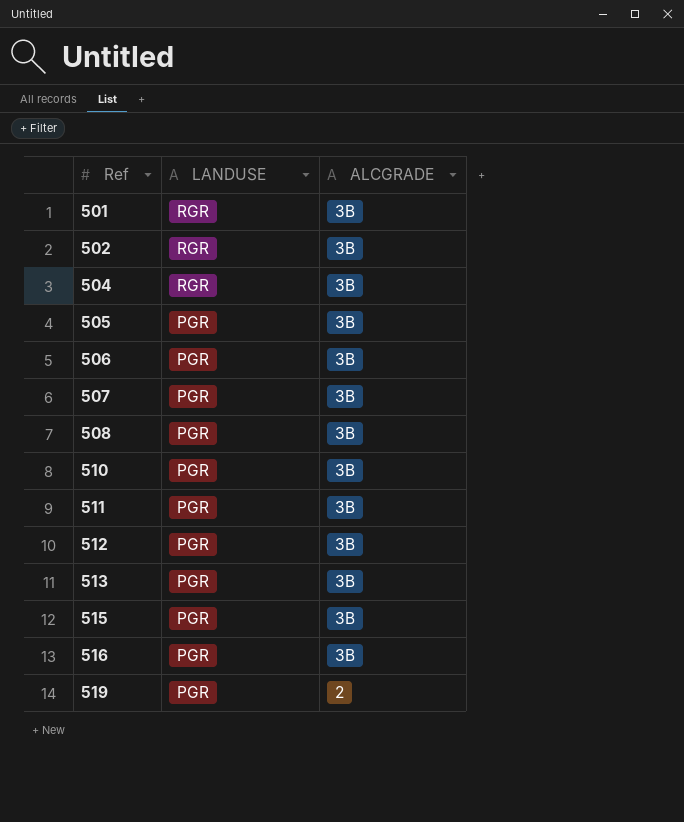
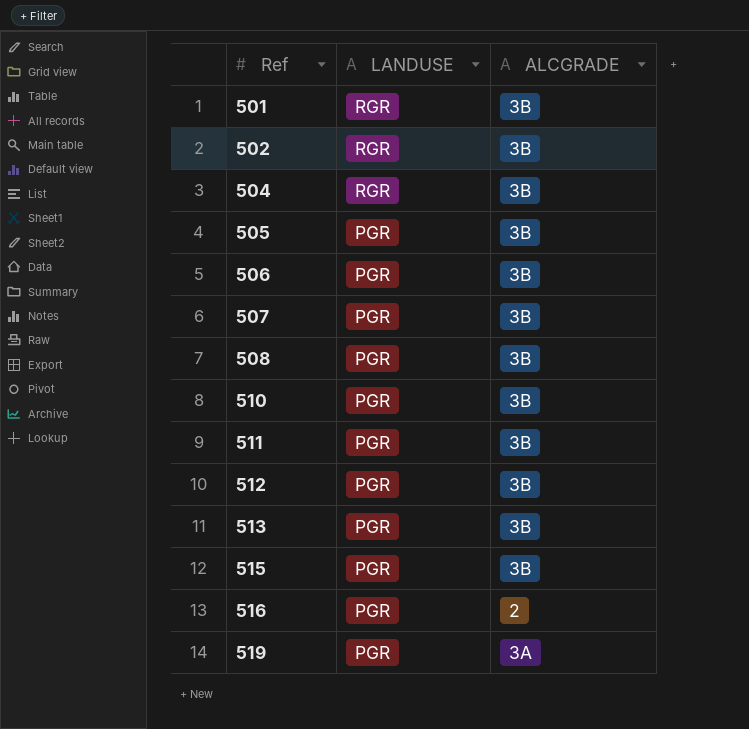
516 | ALCGRADE: 3B -> 2
519 | ALCGRADE: 2 -> 3A

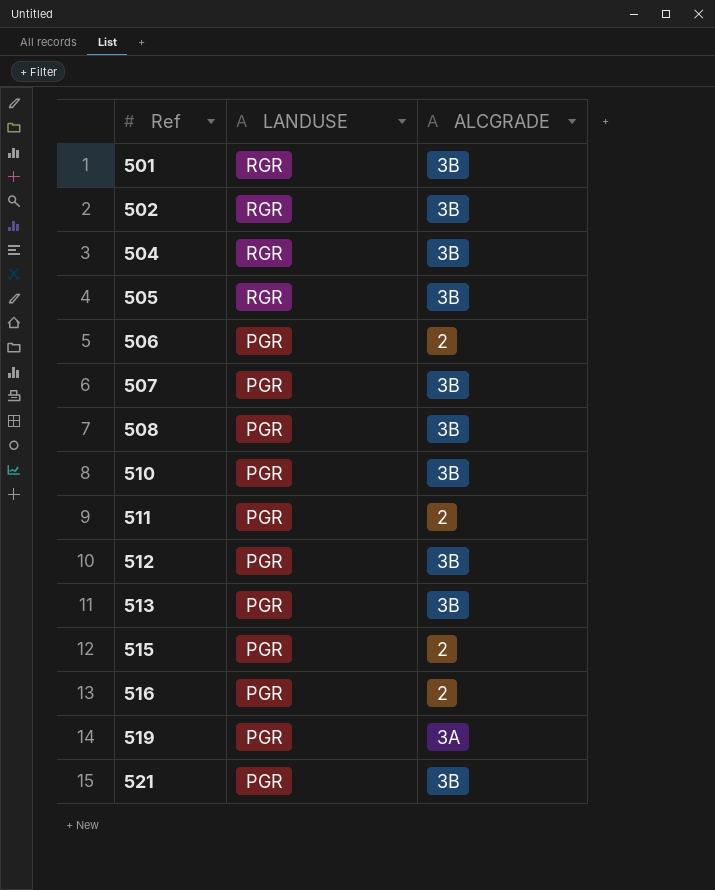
505 | LANDUSE: PGR -> RGR
506 | ALCGRADE: 3B -> 2
511 | ALCGRADE: 3B -> 2
515 | ALCGRADE: 3B -> 2
row 521: none -> PGR | 3B

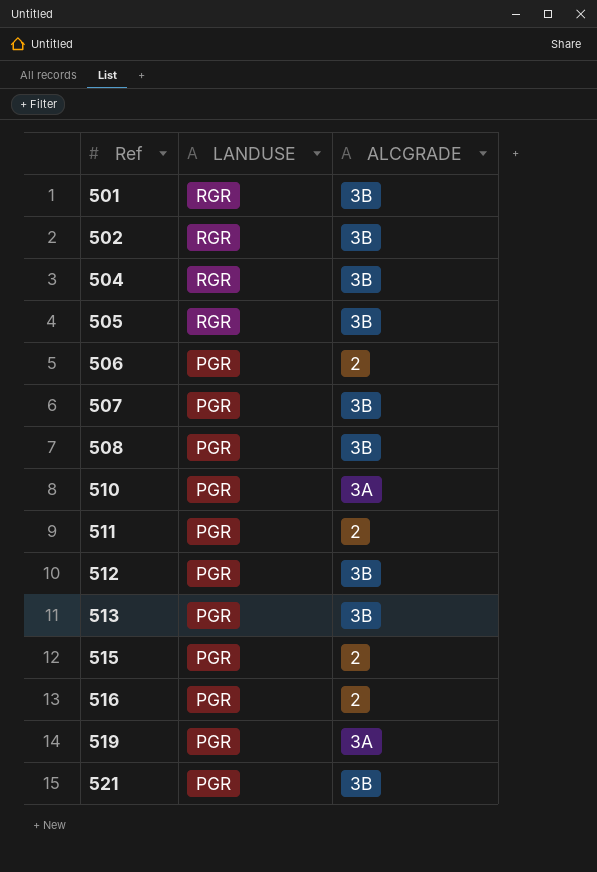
510 | ALCGRADE: 3B -> 3A

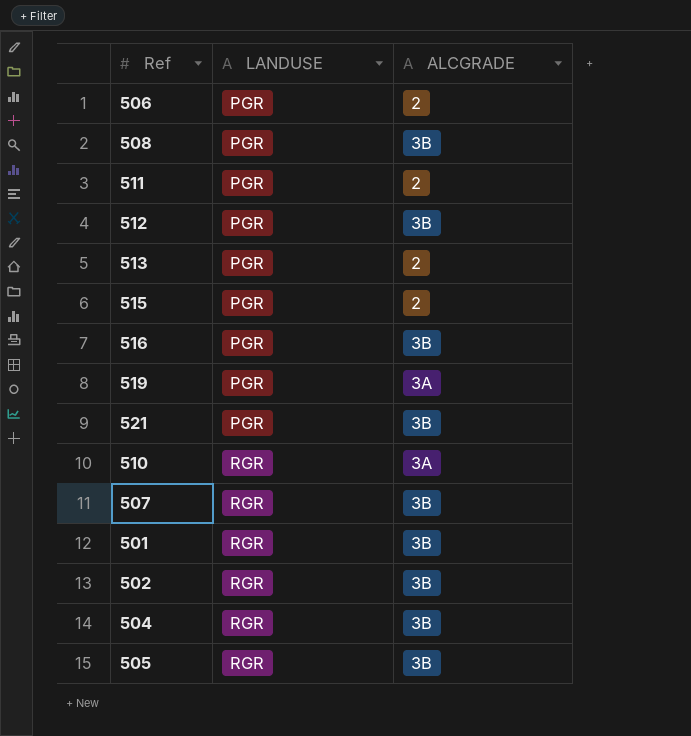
row order: Ref ascending -> LANDUSE ascending
513 | ALCGRADE: 3B -> 2
516 | ALCGRADE: 2 -> 3B
510 | LANDUSE: PGR -> RGR
507 | LANDUSE: PGR -> RGR

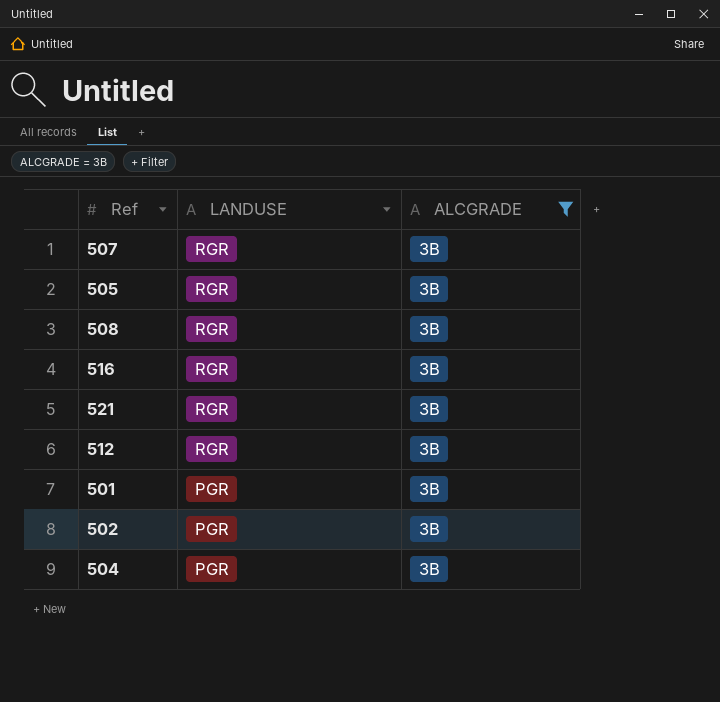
filter: none -> ALCGRADE = 3B
row order: LANDUSE ascending -> LANDUSE descending
508 | LANDUSE: PGR -> RGR
516 | LANDUSE: PGR -> RGR
521 | LANDUSE: PGR -> RGR
512 | LANDUSE: PGR -> RGR
501 | LANDUSE: RGR -> PGR
502 | LANDUSE: RGR -> PGR
504 | LANDUSE: RGR -> PGR

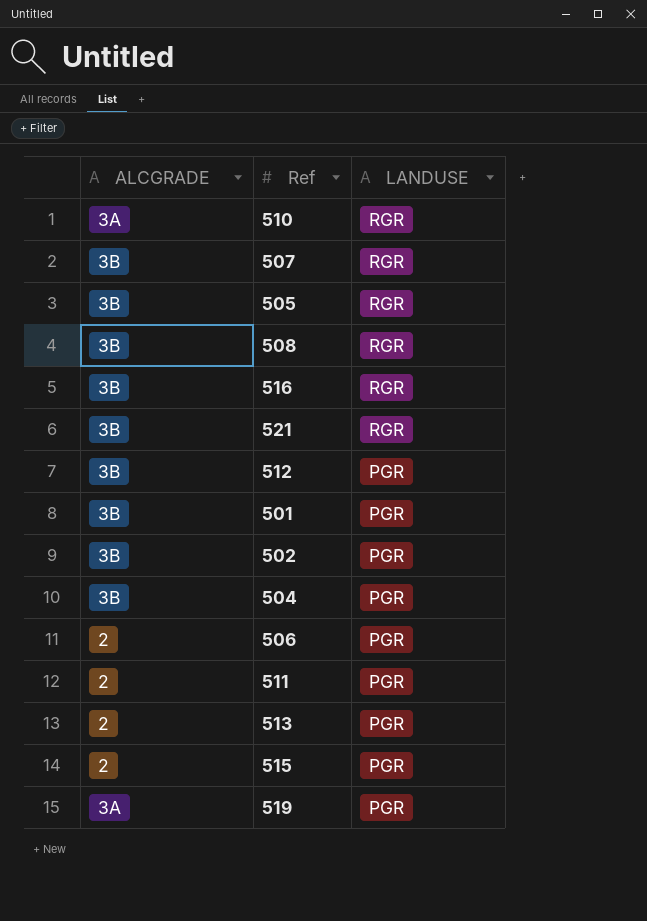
filter: ALCGRADE = 3B -> none
column ALCGRADE | position: 3 -> 1
512 | LANDUSE: RGR -> PGR

